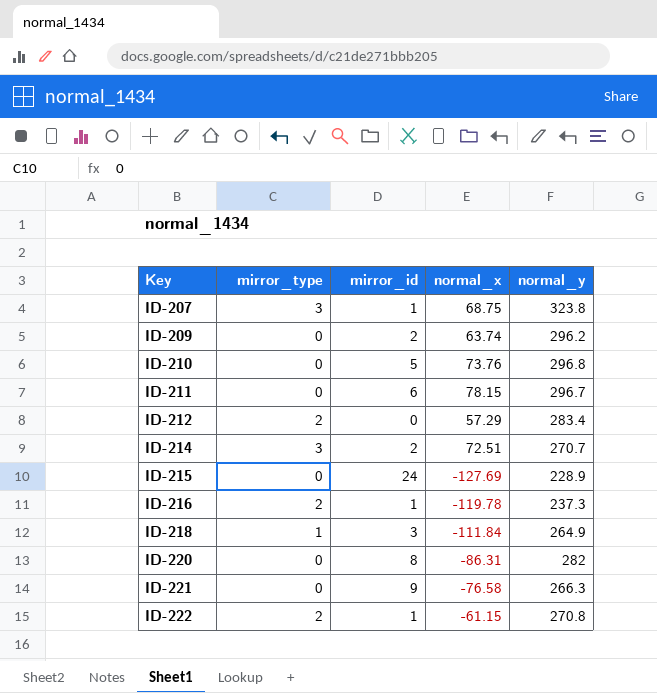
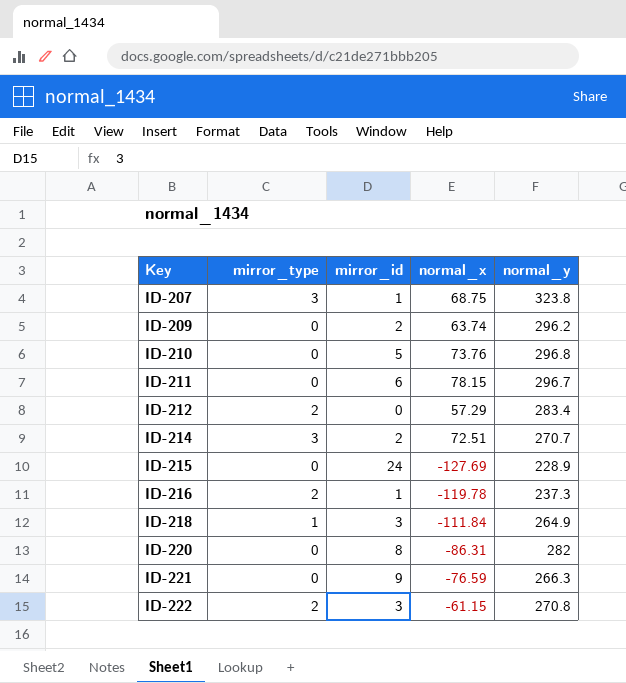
ID-221 | normal_x: -76.58 -> -76.59
ID-222 | mirror_id: 1 -> 3

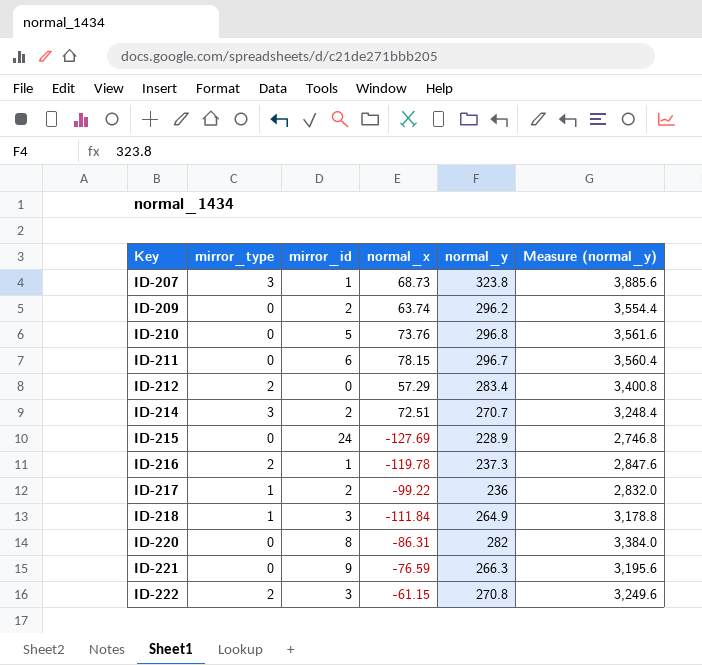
column Measure (normal_y) | formula: none -> [normal_y] * 12
ID-207 | normal_x: 68.75 -> 68.73
row ID-217: none -> 1 | 2 | -99.22 | 236 | 2,832.0

